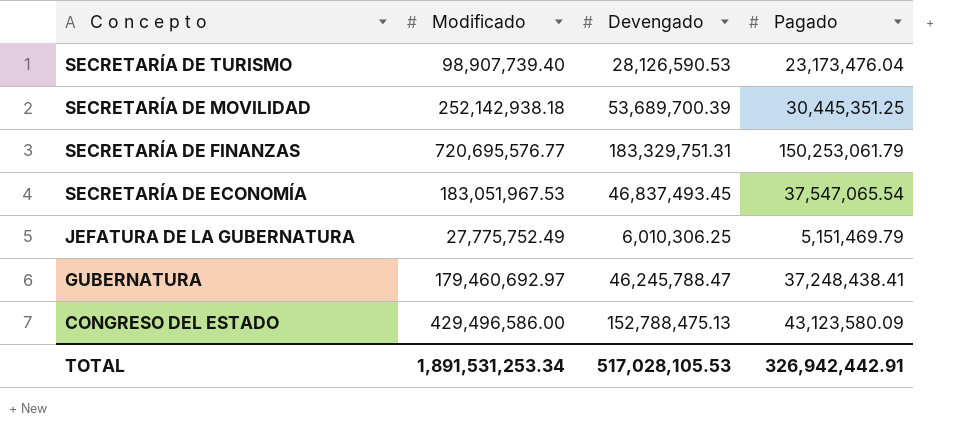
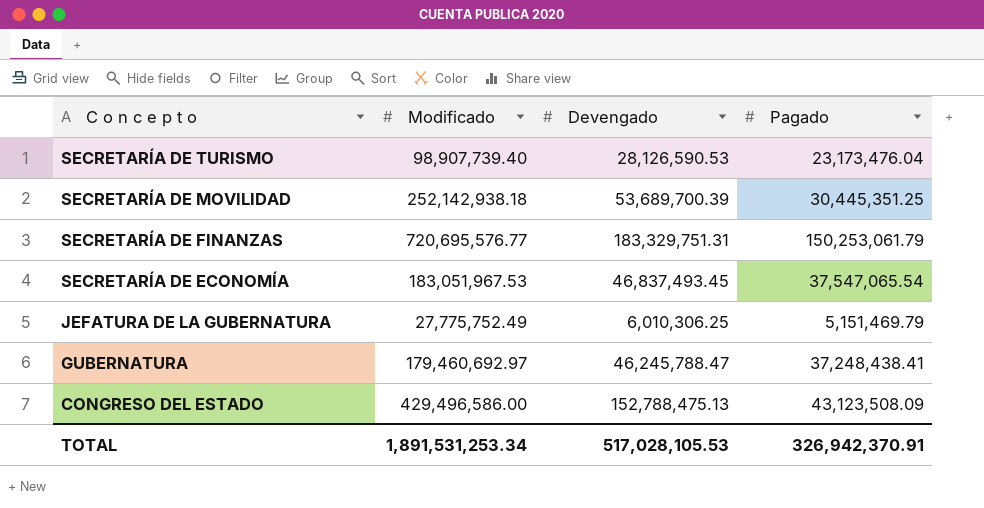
CONGRESO DEL ESTADO | Pagado: 43,123,580.09 -> 43,123,508.09
TOTAL | Pagado: 326,942,442.91 -> 326,942,370.91

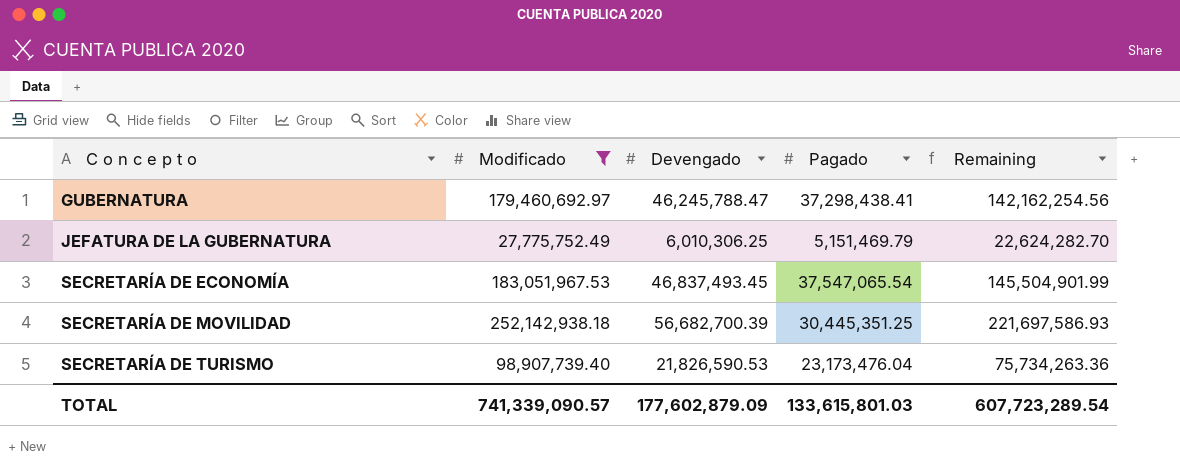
filter: none -> Modificado <= 252,142,938.18
row order: C o n c e p t o descending -> C o n c e p t o ascending
column Remaining | formula: none -> [Modificado] - [Pagado]
GUBERNATURA | Pagado: 37,248,438.41 -> 37,298,438.41
SECRETARÍA DE MOVILIDAD | Devengado: 53,689,700.39 -> 56,682,700.39
SECRETARÍA DE TURISMO | Devengado: 28,126,590.53 -> 21,826,590.53
TOTAL | Modificado: 1,891,531,253.34 -> 741,339,090.57
TOTAL | Devengado: 517,028,105.53 -> 177,602,879.09
TOTAL | Pagado: 326,942,370.91 -> 133,615,801.03

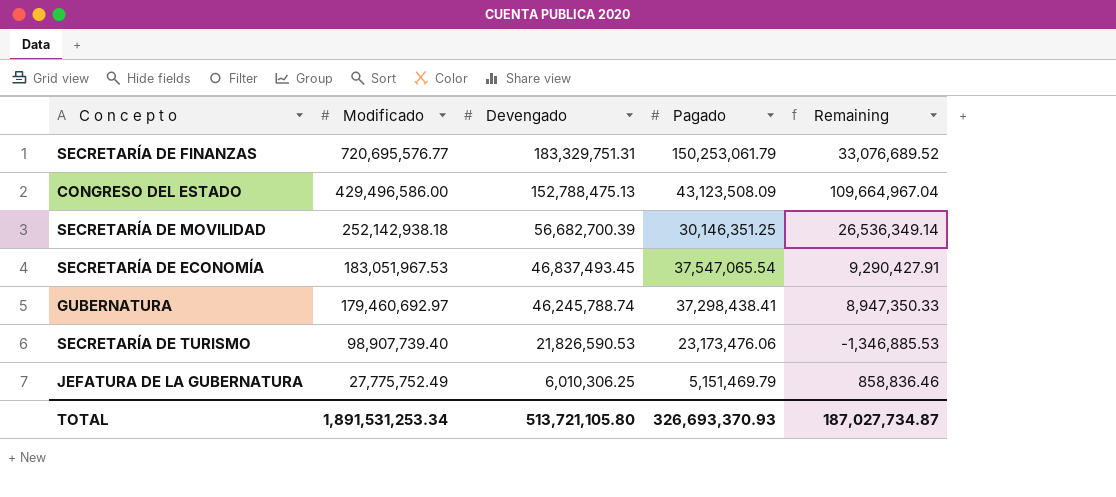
filter: Modificado <= 252,142,938.18 -> none
row order: C o n c e p t o ascending -> Modificado descending
column Remaining | formula: [Modificado] - [Pagado] -> [Devengado] - [Pagado]
SECRETARÍA DE MOVILIDAD | Pagado: 30,445,351.25 -> 30,146,351.25
GUBERNATURA | Devengado: 46,245,788.47 -> 46,245,788.74
SECRETARÍA DE TURISMO | Pagado: 23,173,476.04 -> 23,173,476.06
TOTAL | Modificado: 741,339,090.57 -> 1,891,531,253.34
TOTAL | Devengado: 177,602,879.09 -> 513,721,105.80
TOTAL | Pagado: 133,615,801.03 -> 326,693,370.93
TOTAL | Remaining: 607,723,289.54 -> 187,027,734.87

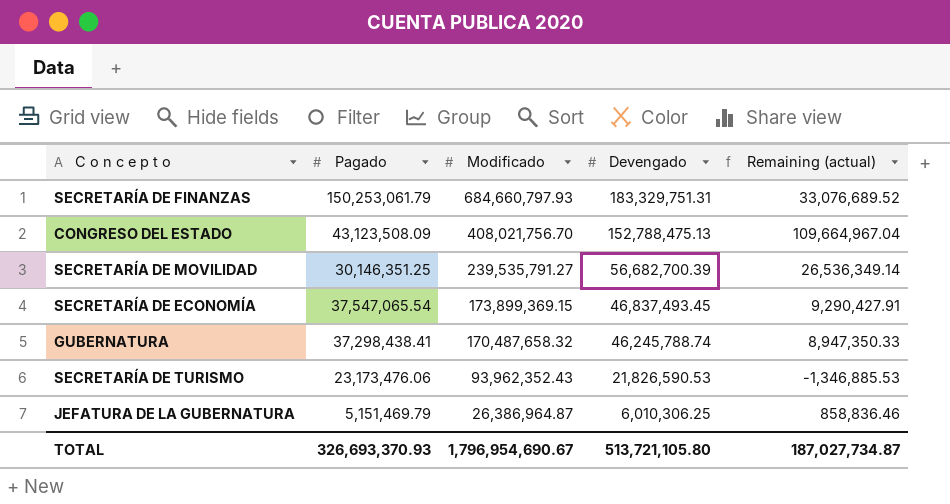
column Pagado | position: 4 -> 2
column name: Remaining -> Remaining (actual)
SECRETARÍA DE FINANZAS | Modificado: 720,695,576.77 -> 684,660,797.93
CONGRESO DEL ESTADO | Modificado: 429,496,586.00 -> 408,021,756.70
SECRETARÍA DE MOVILIDAD | Modificado: 252,142,938.18 -> 239,535,791.27
SECRETARÍA DE ECONOMÍA | Modificado: 183,051,967.53 -> 173,899,369.15
GUBERNATURA | Modificado: 179,460,692.97 -> 170,487,658.32
SECRETARÍA DE TURISMO | Modificado: 98,907,739.40 -> 93,962,352.43
JEFATURA DE LA GUBERNATURA | Modificado: 27,775,752.49 -> 26,386,964.87
TOTAL | Modificado: 1,891,531,253.34 -> 1,796,954,690.67

